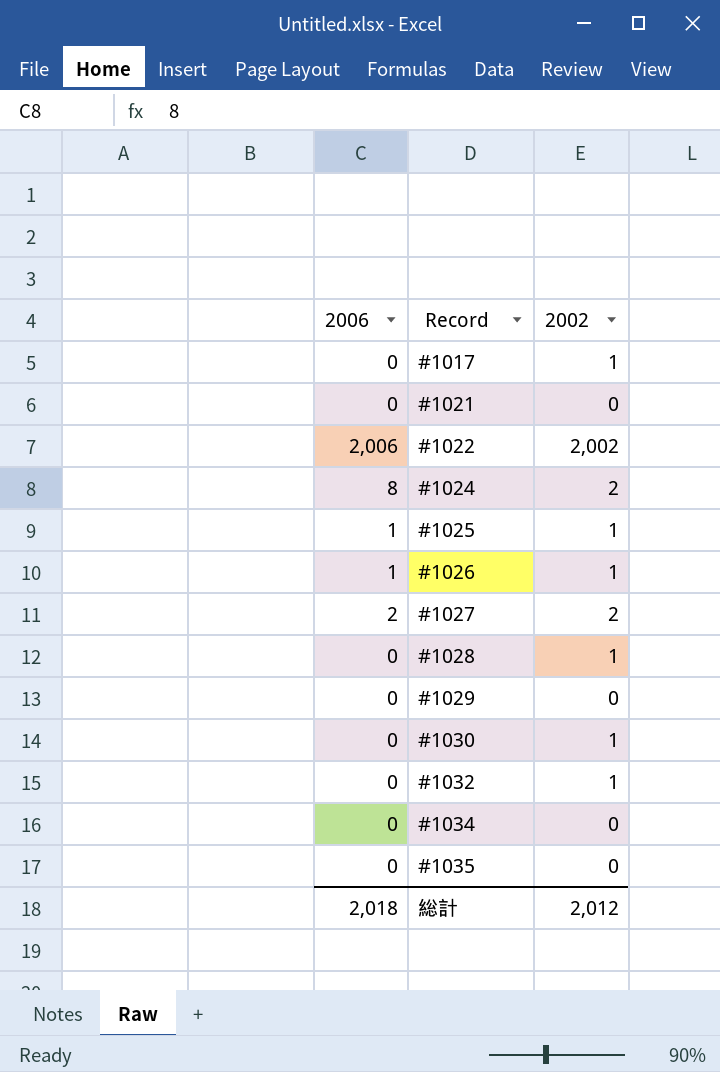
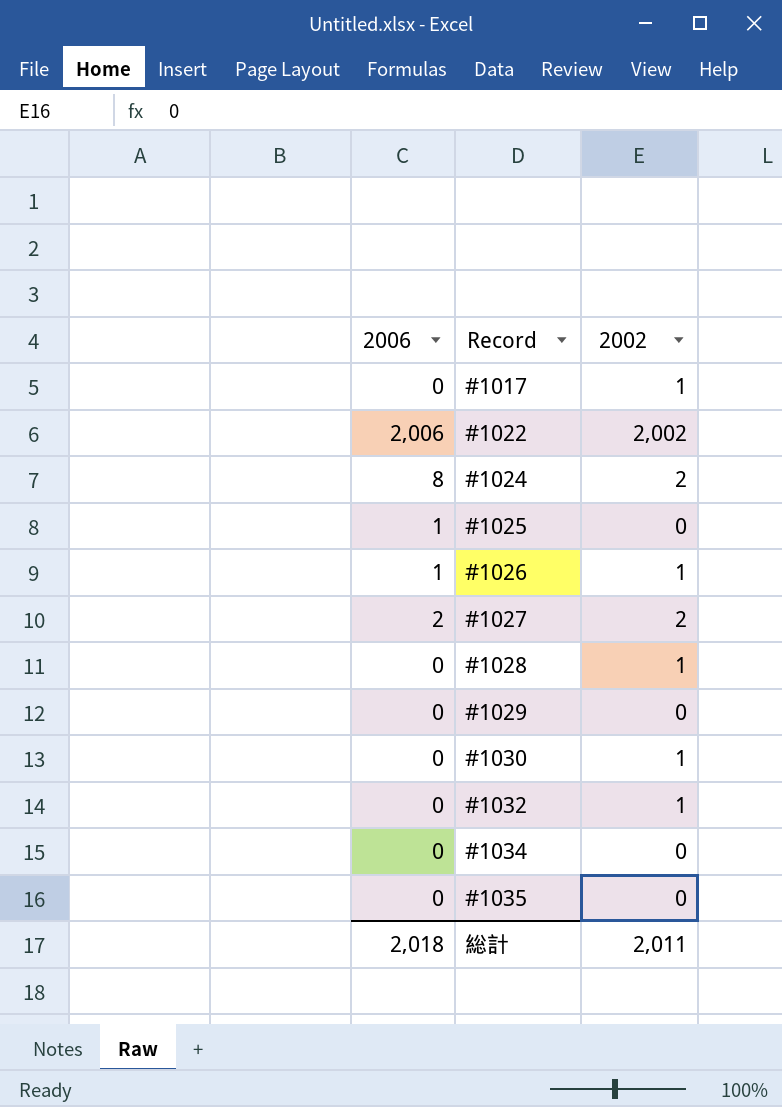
row #1021: 0 | 0 -> none
#1025 | 2002: 1 -> 0
総計 | 2002: 2,012 -> 2,011

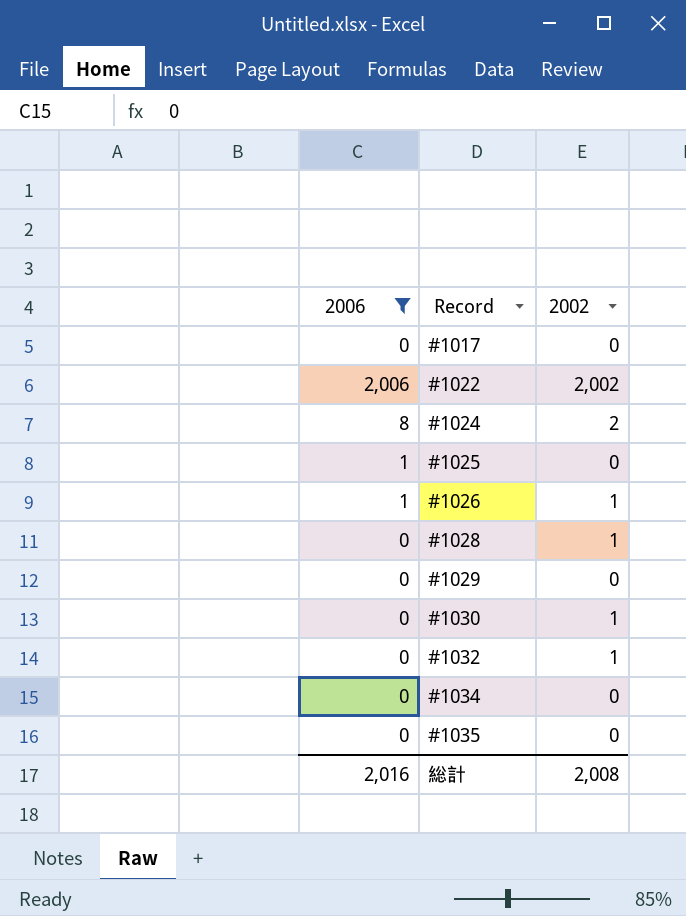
filter: none -> 2006 != 2
#1017 | 2002: 1 -> 0
総計 | 2006: 2,018 -> 2,016
総計 | 2002: 2,011 -> 2,008

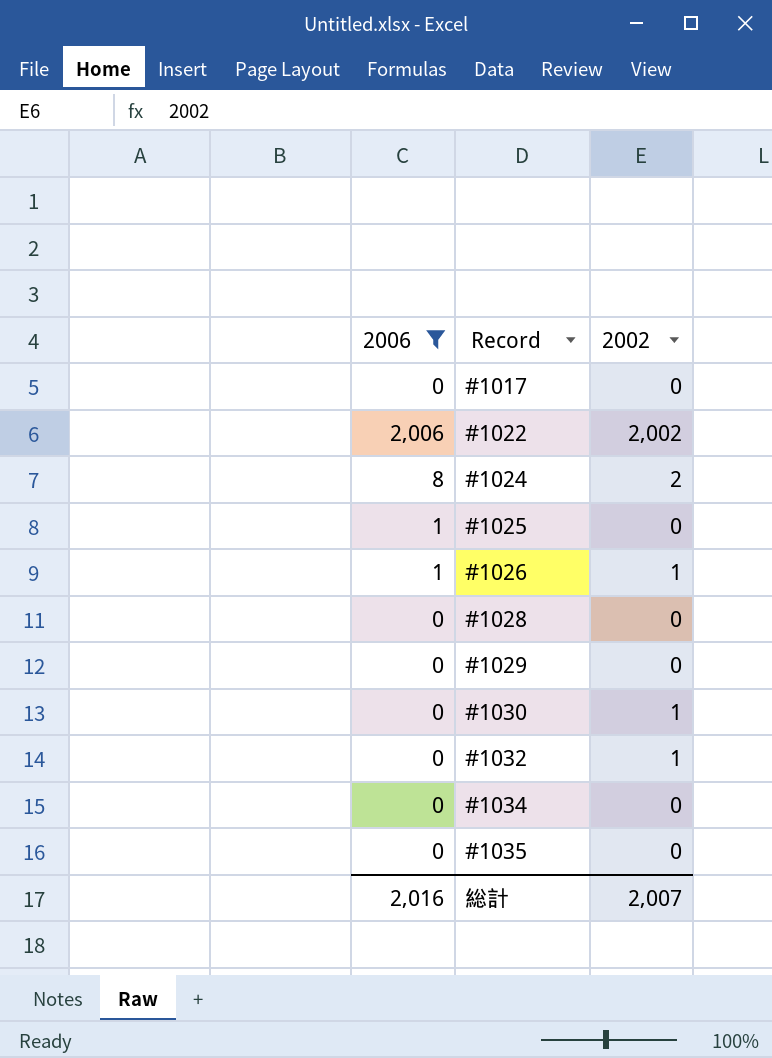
#1028 | 2002: 1 -> 0
総計 | 2002: 2,008 -> 2,007

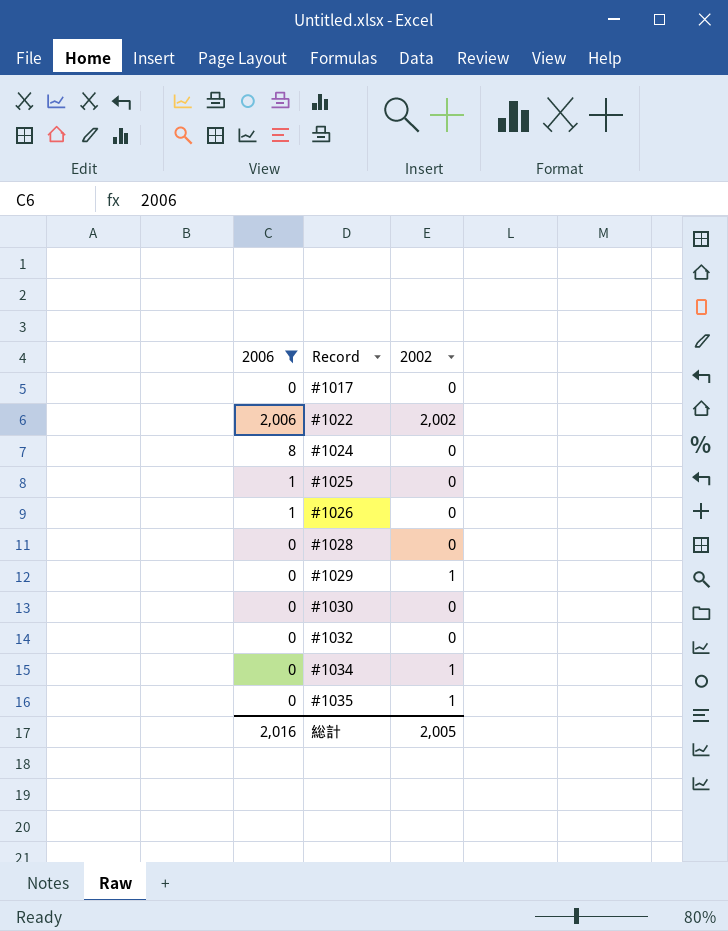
#1024 | 2002: 2 -> 0
#1026 | 2002: 1 -> 0
#1029 | 2002: 0 -> 1
#1030 | 2002: 1 -> 0
#1032 | 2002: 1 -> 0
#1034 | 2002: 0 -> 1
#1035 | 2002: 0 -> 1
総計 | 2002: 2,007 -> 2,005

